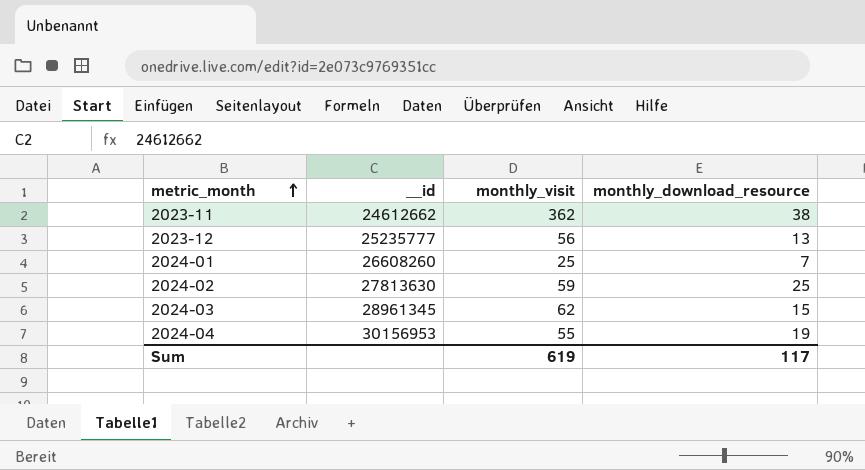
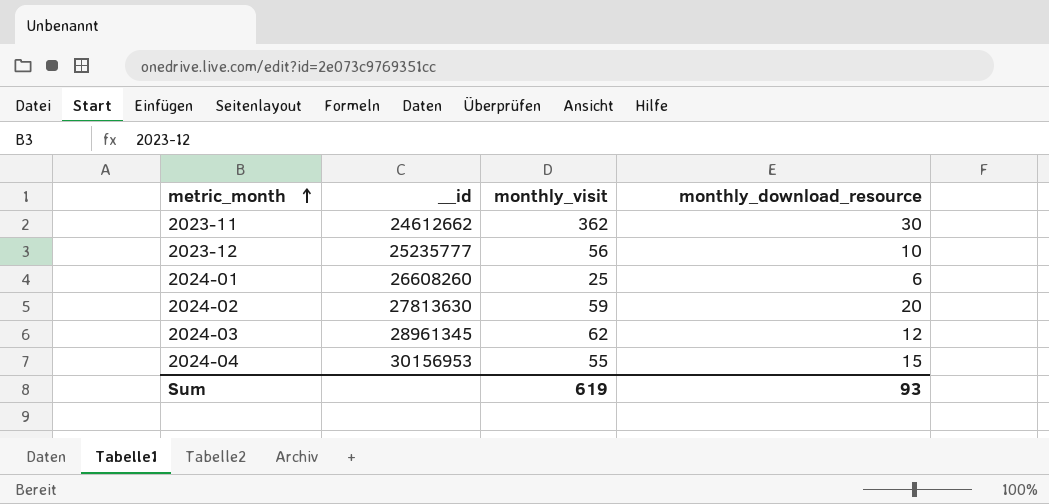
2023-11 | monthly_download_resource: 38 -> 30
2023-12 | monthly_download_resource: 13 -> 10
2024-01 | monthly_download_resource: 7 -> 6
2024-02 | monthly_download_resource: 25 -> 20
2024-03 | monthly_download_resource: 15 -> 12
2024-04 | monthly_download_resource: 19 -> 15
Sum | monthly_download_resource: 117 -> 93

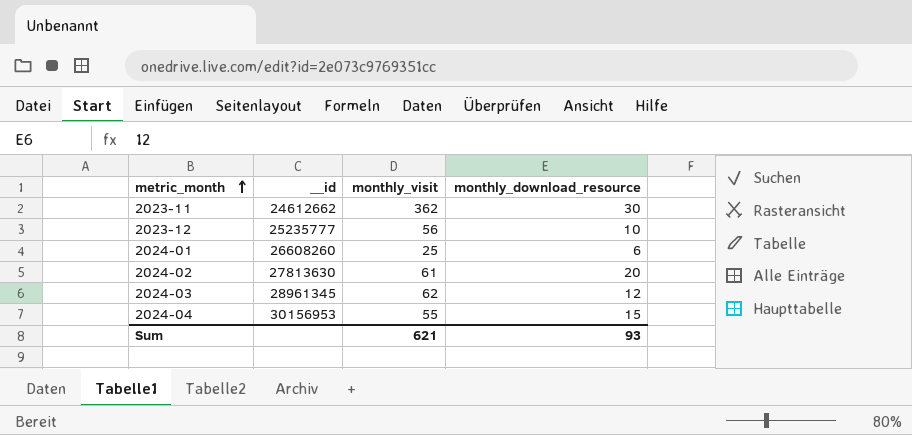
2024-02 | monthly_visit: 59 -> 61
Sum | monthly_visit: 619 -> 621

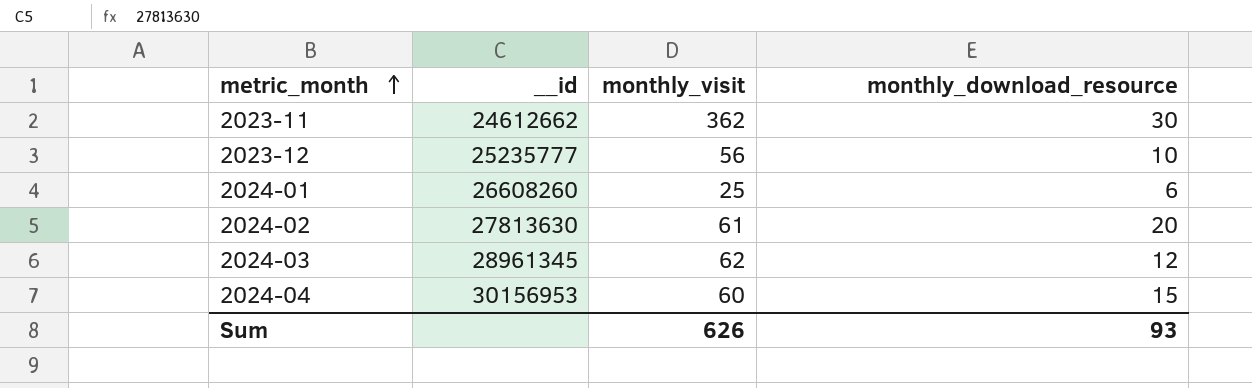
2024-04 | monthly_visit: 55 -> 60
Sum | monthly_visit: 621 -> 626

